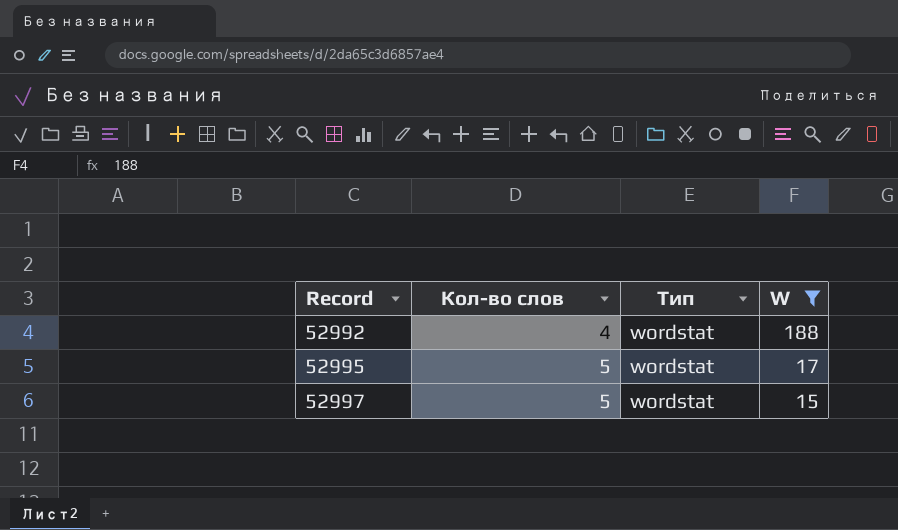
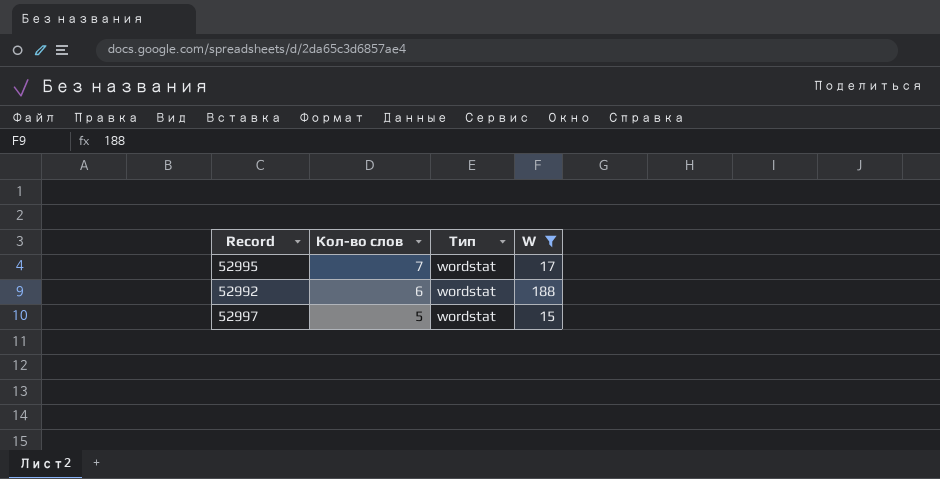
row order: Record ascending -> Кол-во слов descending
52995 | Кол-во слов: 5 -> 7
52992 | Кол-во слов: 4 -> 6

